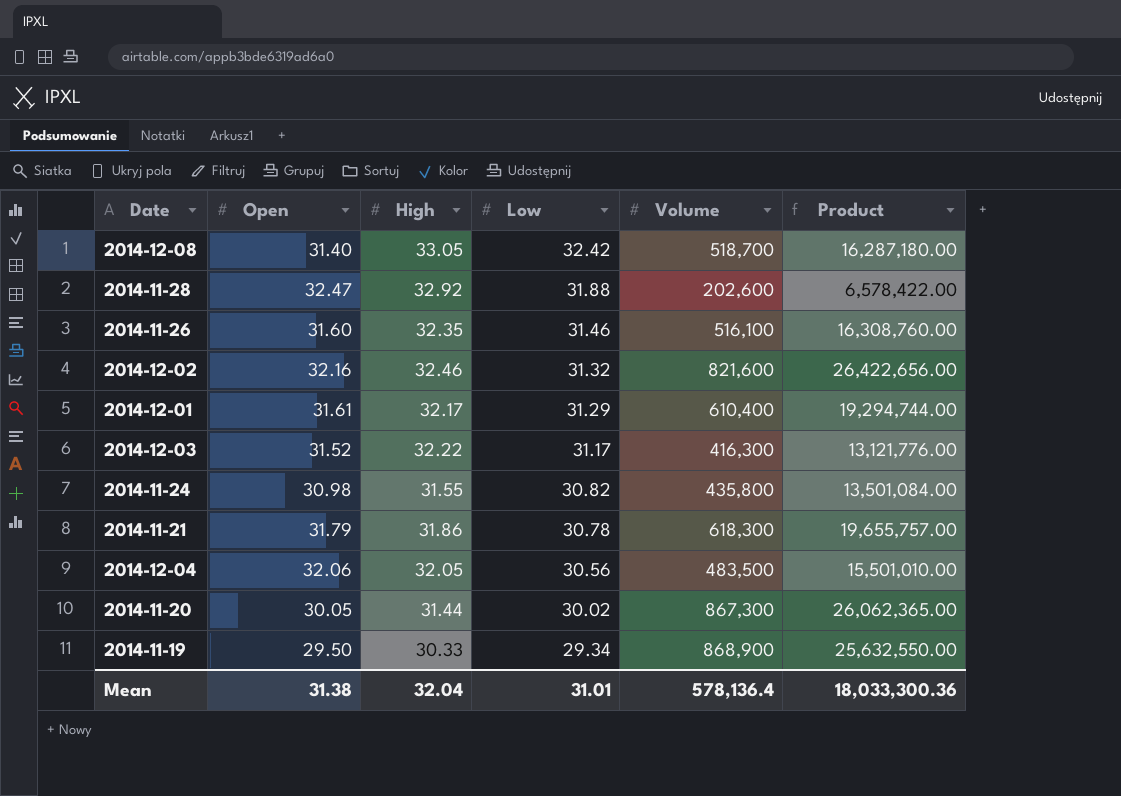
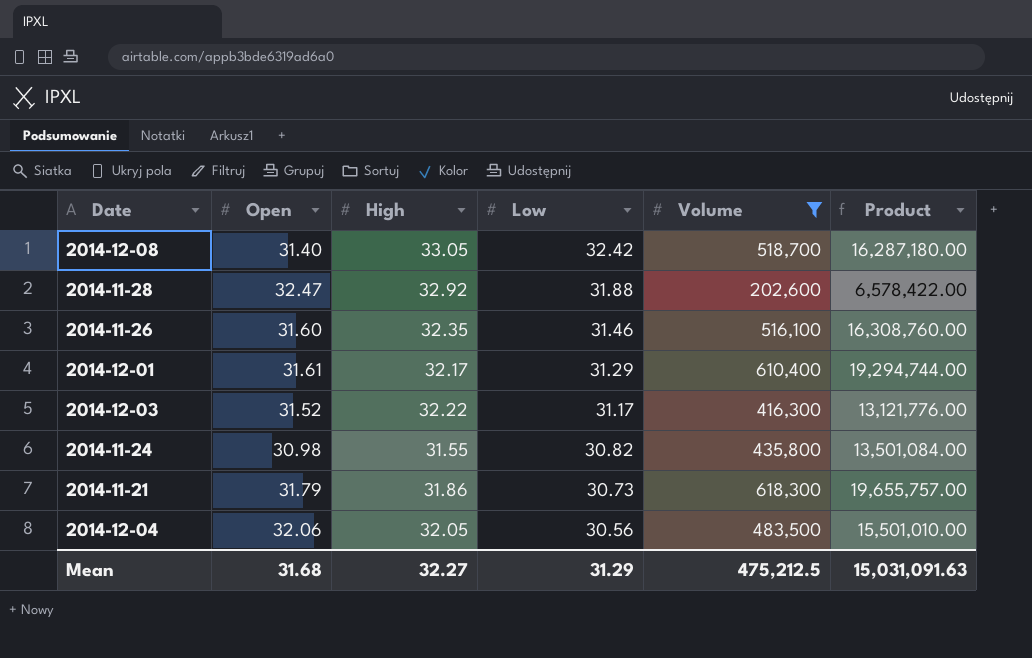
filter: none -> Volume <= 618,300
2014-11-21 | Low: 30.78 -> 30.73
Mean | Open: 31.38 -> 31.68
Mean | High: 32.04 -> 32.27
Mean | Low: 31.01 -> 31.29
Mean | Volume: 578,136.4 -> 475,212.5
Mean | Product: 18,033,300.36 -> 15,031,091.63

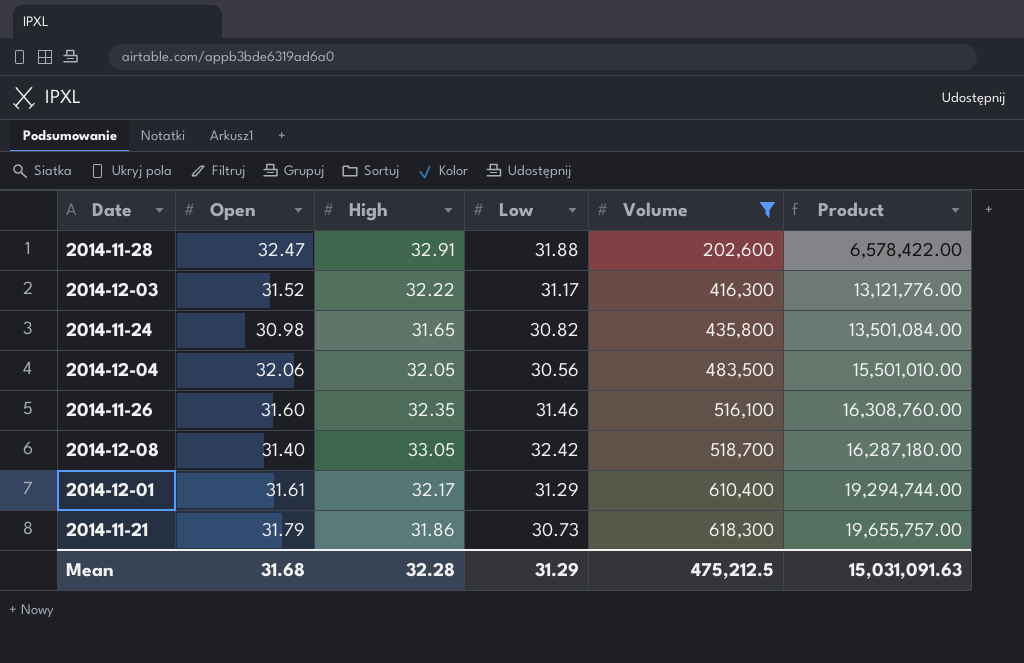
row order: Low descending -> Volume ascending
2014-11-28 | High: 32.92 -> 32.91
2014-11-24 | High: 31.55 -> 31.65
Mean | High: 32.27 -> 32.28

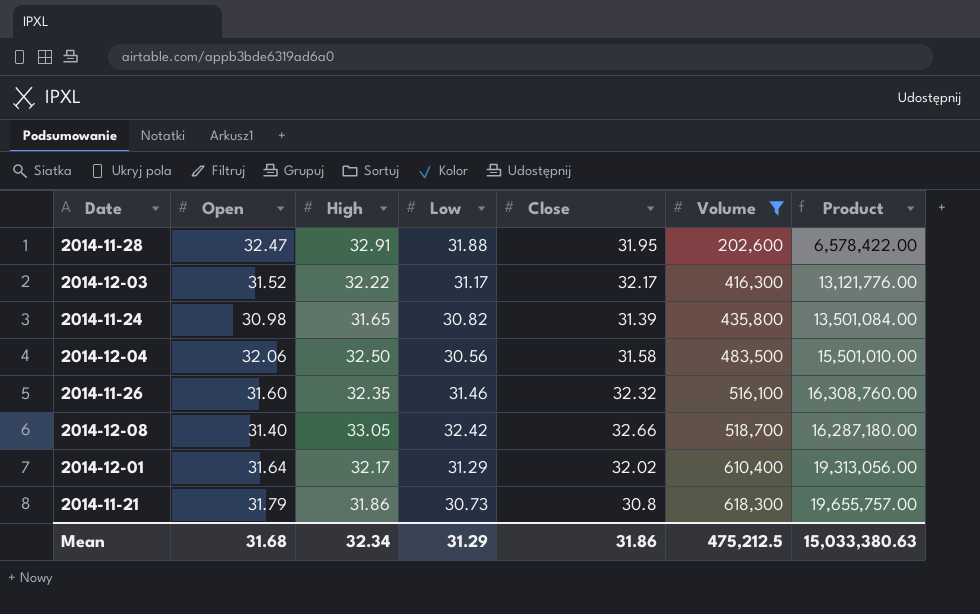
column Close | position: none -> 5
2014-12-04 | High: 32.05 -> 32.50
2014-12-01 | Open: 31.61 -> 31.64
2014-12-01 | Product: 19,294,744.00 -> 19,313,056.00
Mean | High: 32.28 -> 32.34
Mean | Product: 15,031,091.63 -> 15,033,380.63

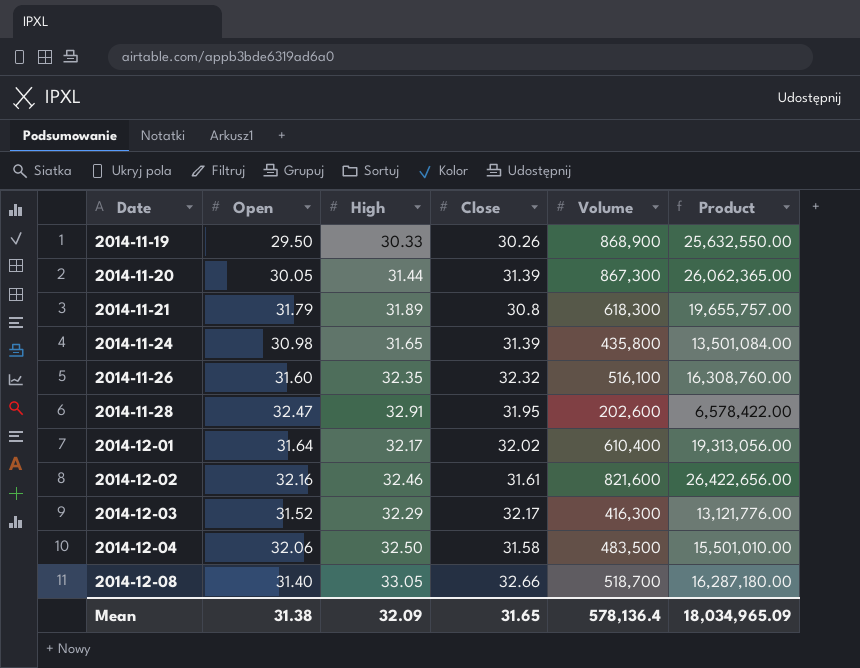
filter: Volume <= 618,300 -> none
row order: Volume ascending -> Date ascending
column Low | position: 4 -> none
2014-11-21 | High: 31.86 -> 31.89
2014-12-03 | High: 32.22 -> 32.29
Mean | Open: 31.68 -> 31.38
Mean | High: 32.34 -> 32.09
Mean | Close: 31.86 -> 31.65
Mean | Volume: 475,212.5 -> 578,136.4
Mean | Product: 15,033,380.63 -> 18,034,965.09

